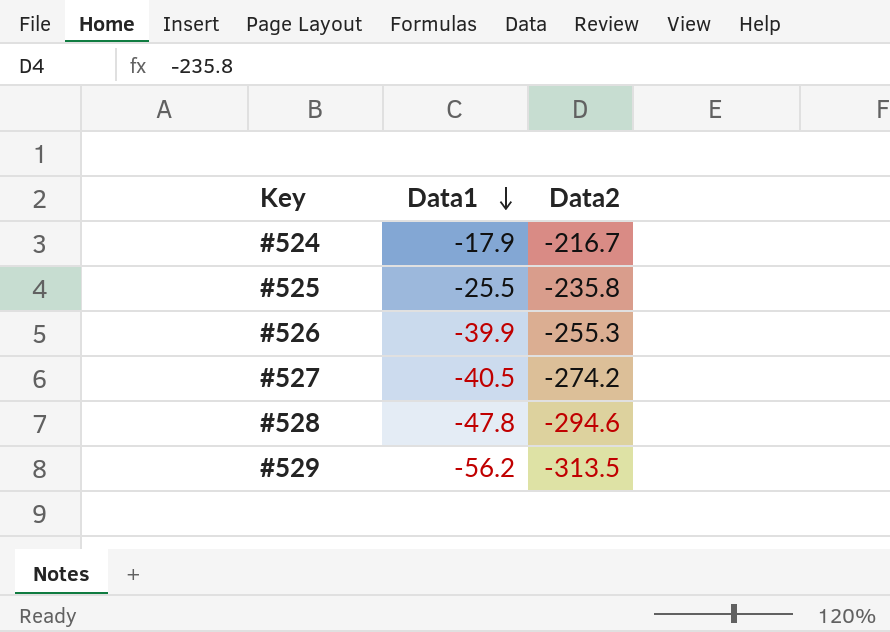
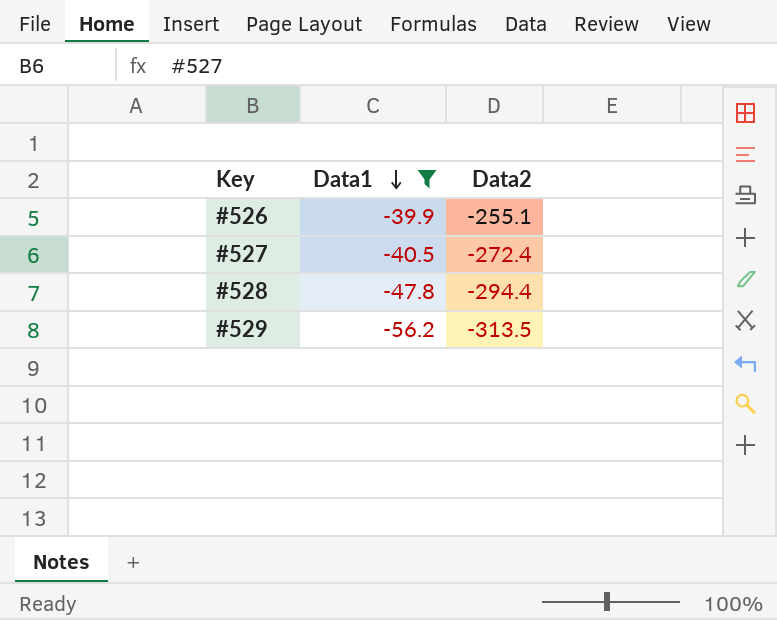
filter: none -> Data1 <= -39.9
#526 | Data2: -255.3 -> -255.1
#527 | Data2: -274.2 -> -272.4
#528 | Data2: -294.6 -> -294.4

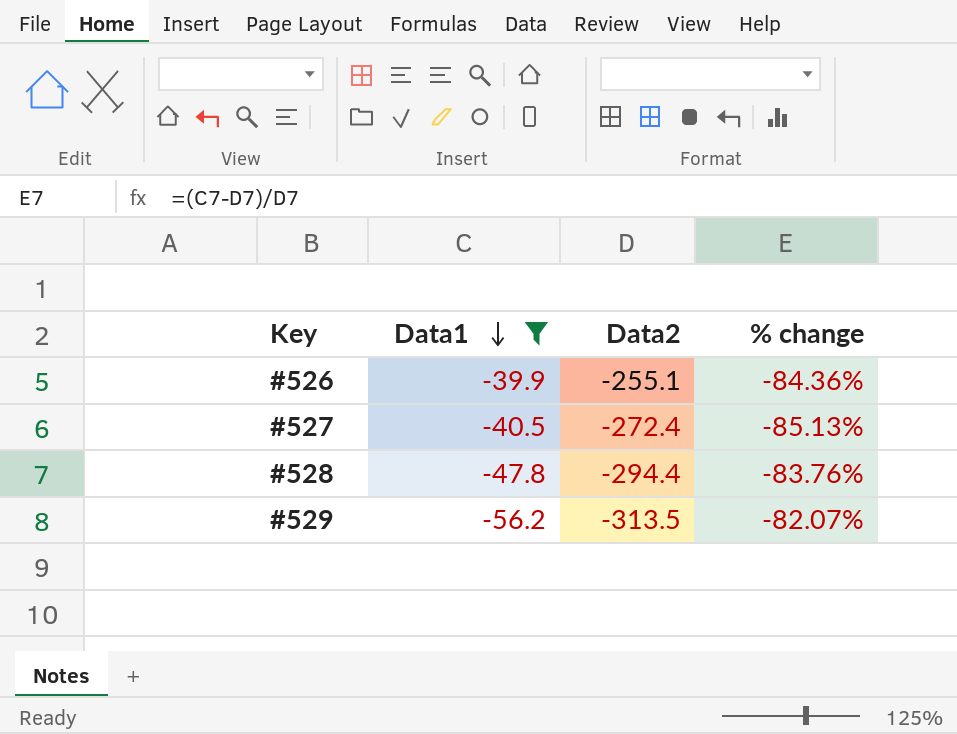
column % change | formula: none -> ([Data1] - [Data2]) / [Data2]

